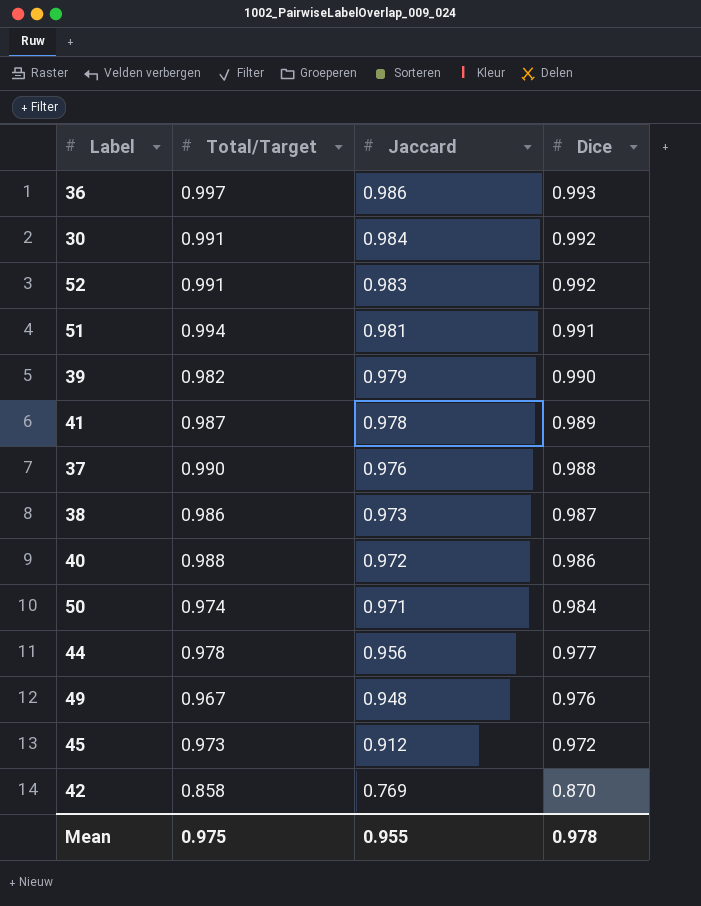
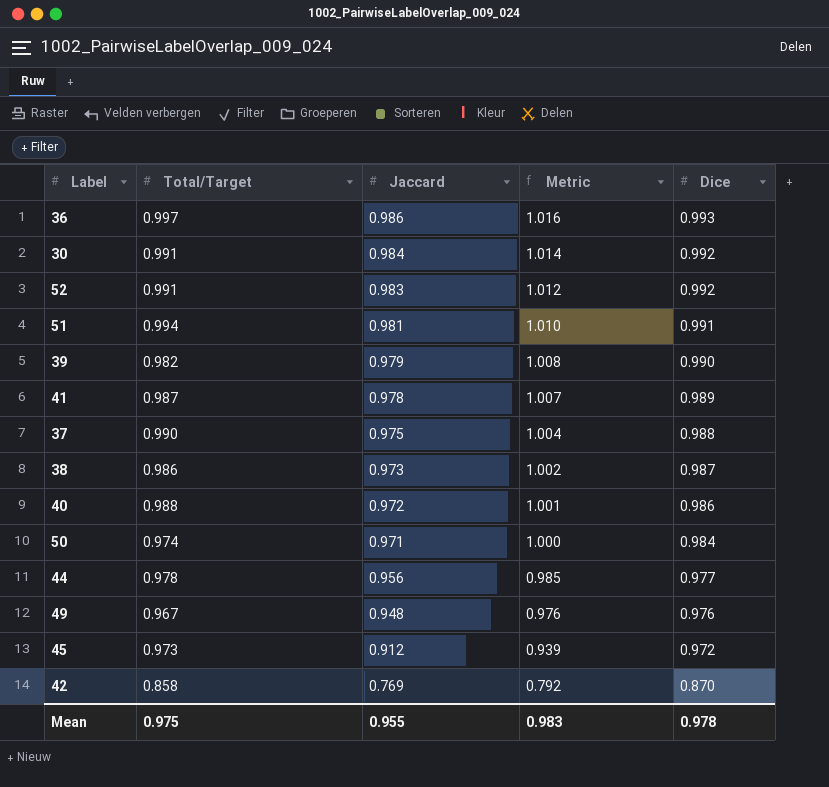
column Metric | formula: none -> [Jaccard] * 1.03
37 | Jaccard: 0.976 -> 0.975

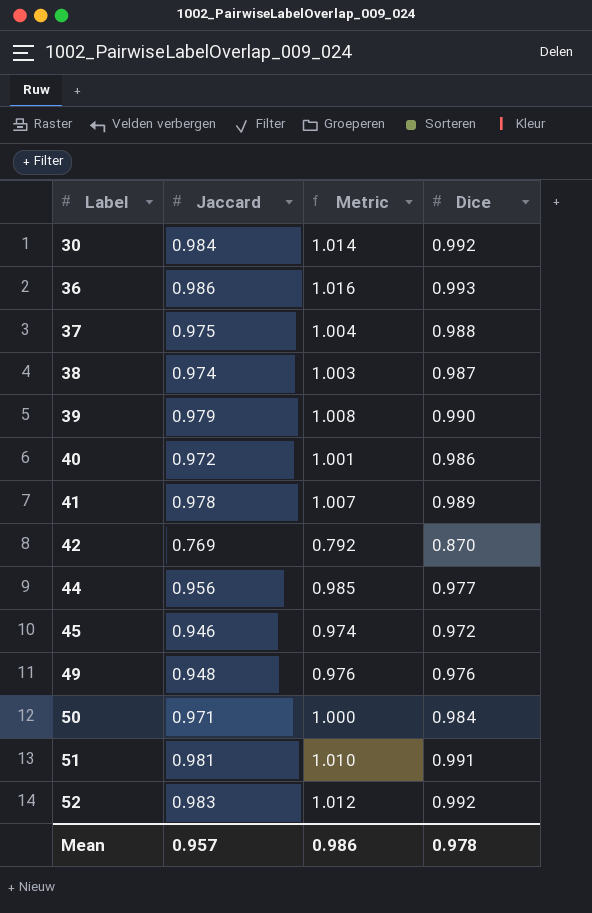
row order: Jaccard descending -> Label ascending
column Total/Target | position: 2 -> none
38 | Jaccard: 0.973 -> 0.974
38 | Metric: 1.002 -> 1.003
45 | Jaccard: 0.912 -> 0.946
45 | Metric: 0.939 -> 0.974
Mean | Jaccard: 0.955 -> 0.957
Mean | Metric: 0.983 -> 0.986

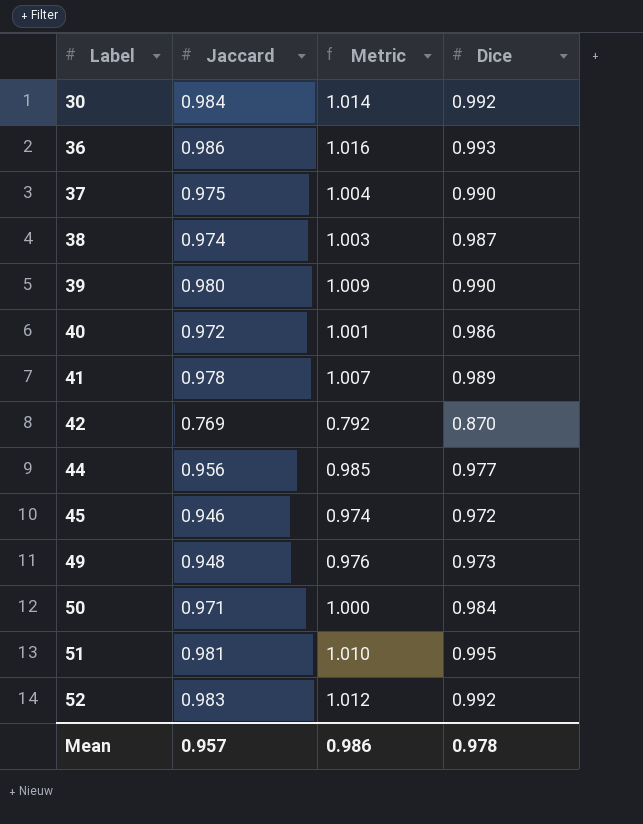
37 | Dice: 0.988 -> 0.990
39 | Jaccard: 0.979 -> 0.980
39 | Metric: 1.008 -> 1.009
49 | Dice: 0.976 -> 0.973
51 | Dice: 0.991 -> 0.995

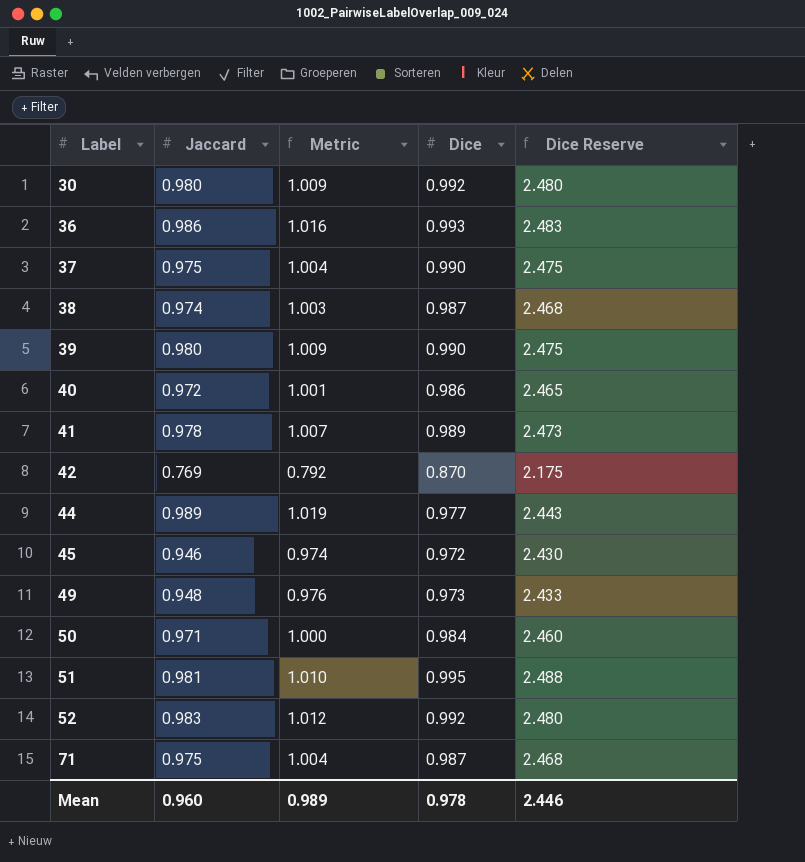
column Dice Reserve | formula: none -> [Dice] * 2.5
30 | Jaccard: 0.984 -> 0.980
30 | Metric: 1.014 -> 1.009
44 | Jaccard: 0.956 -> 0.989
44 | Metric: 0.985 -> 1.019
row 71: none -> 0.975 | 1.004 | 0.987 | 2.468
Mean | Jaccard: 0.957 -> 0.960
Mean | Metric: 0.986 -> 0.989

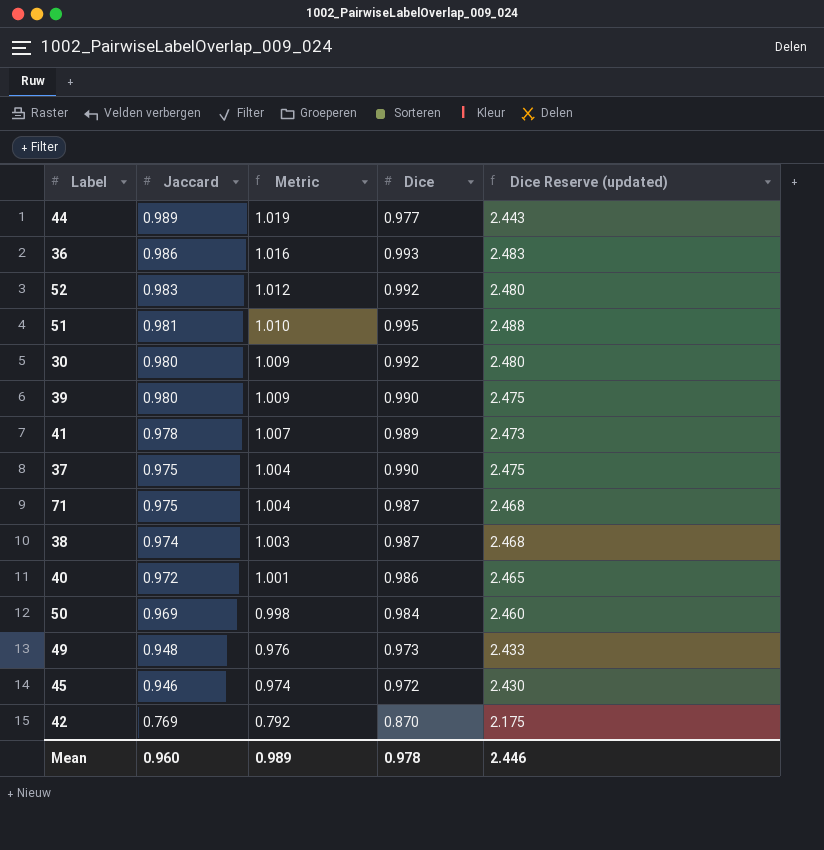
row order: Label ascending -> Jaccard descending
column name: Dice Reserve -> Dice Reserve (updated)
50 | Jaccard: 0.971 -> 0.969
50 | Metric: 1.000 -> 0.998

